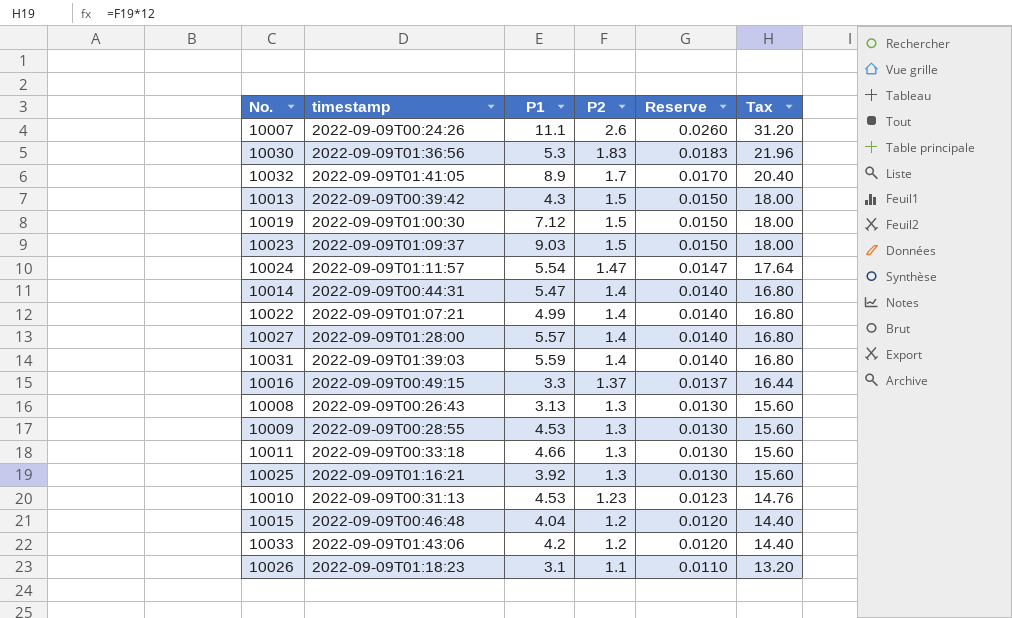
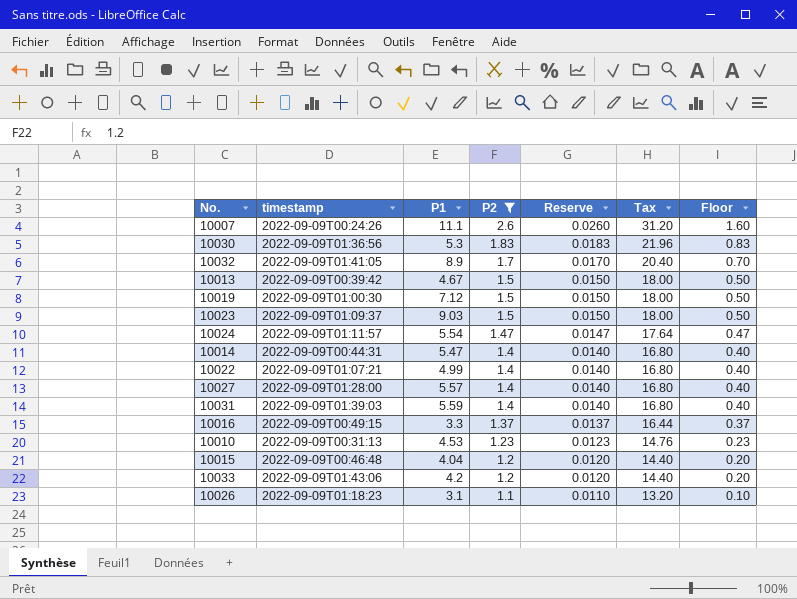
filter: none -> P2 != 1.3
column Floor | formula: none -> [P2] - 1
10013 | P1: 4.3 -> 4.67

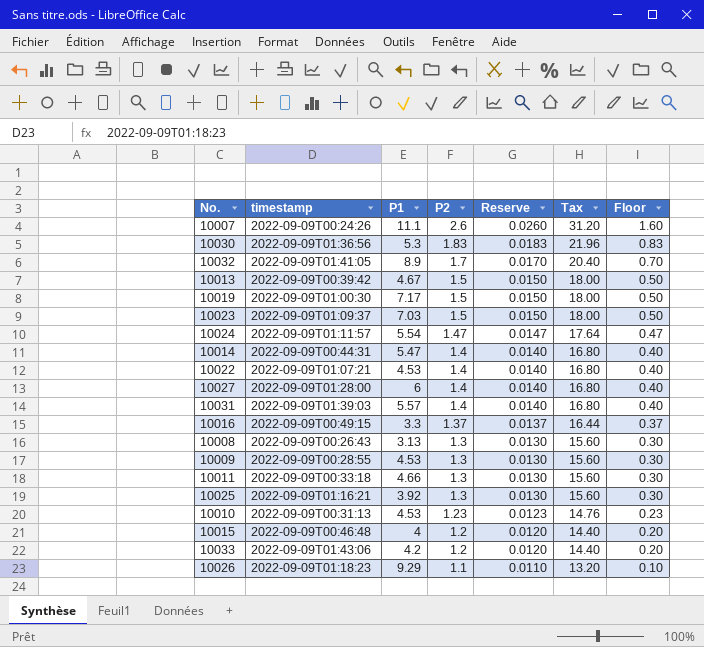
filter: P2 != 1.3 -> none
10019 | P1: 7.12 -> 7.17
10023 | P1: 9.03 -> 7.03
10022 | P1: 4.99 -> 4.53
10027 | P1: 5.57 -> 6
10031 | P1: 5.59 -> 5.57
10015 | P1: 4.04 -> 4
10026 | P1: 3.1 -> 9.29

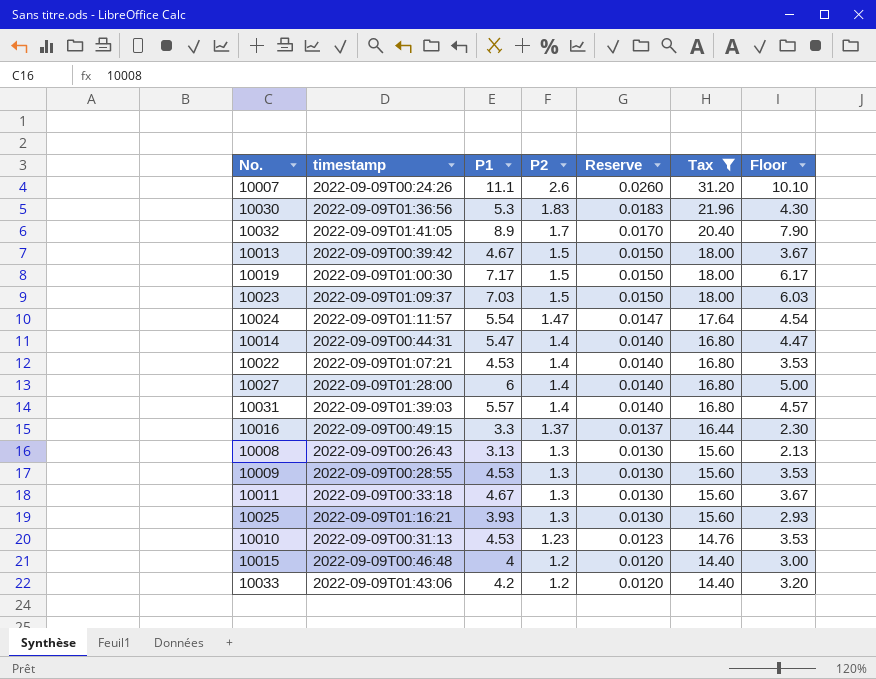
filter: none -> Tax != 13.20
column Floor | formula: [P2] - 1 -> [P1] - 1
10011 | P1: 4.66 -> 4.67
10025 | P1: 3.92 -> 3.93

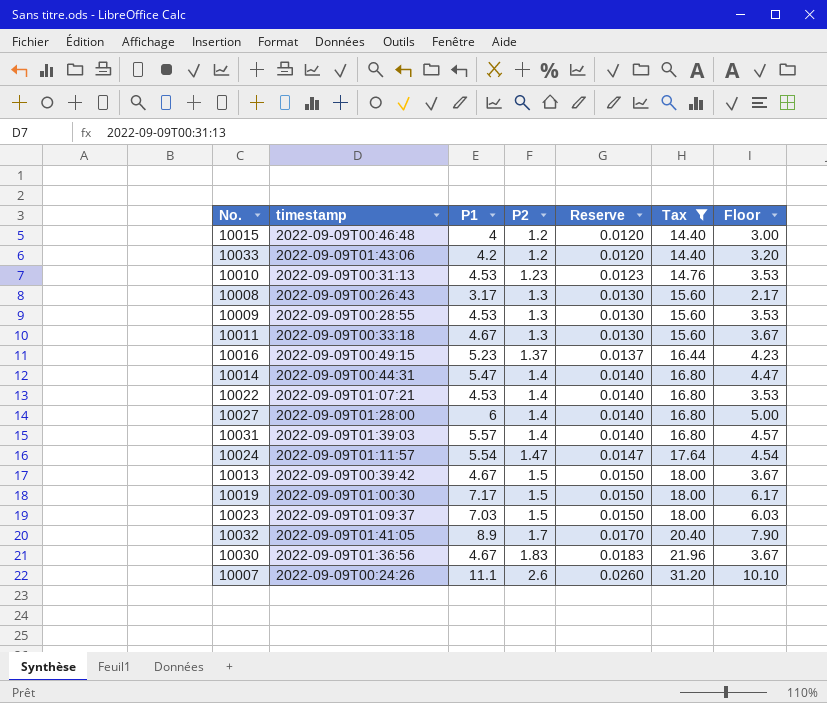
row order: P2 descending -> P2 ascending
row 10025: 2022-09-09T01:16:21 | 3.93 | 1.3 | 0.0130 | 15.60 | 2.93 -> none
10008 | P1: 3.13 -> 3.17
10008 | Floor: 2.13 -> 2.17
10016 | P1: 3.3 -> 5.23
10016 | Floor: 2.30 -> 4.23
10030 | P1: 5.3 -> 4.67
10030 | Floor: 4.30 -> 3.67

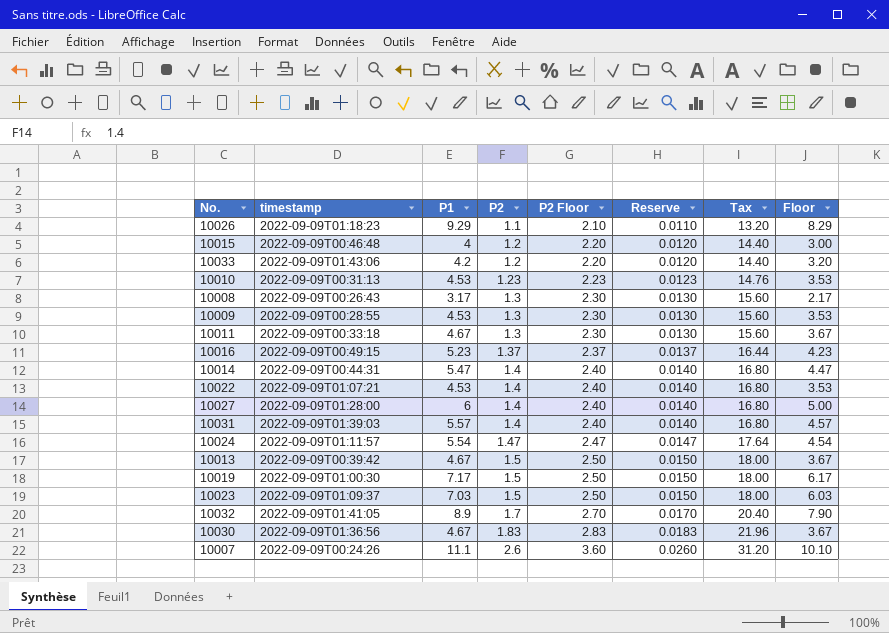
filter: Tax != 13.20 -> none
column P2 Floor | formula: none -> [P2] + 1

